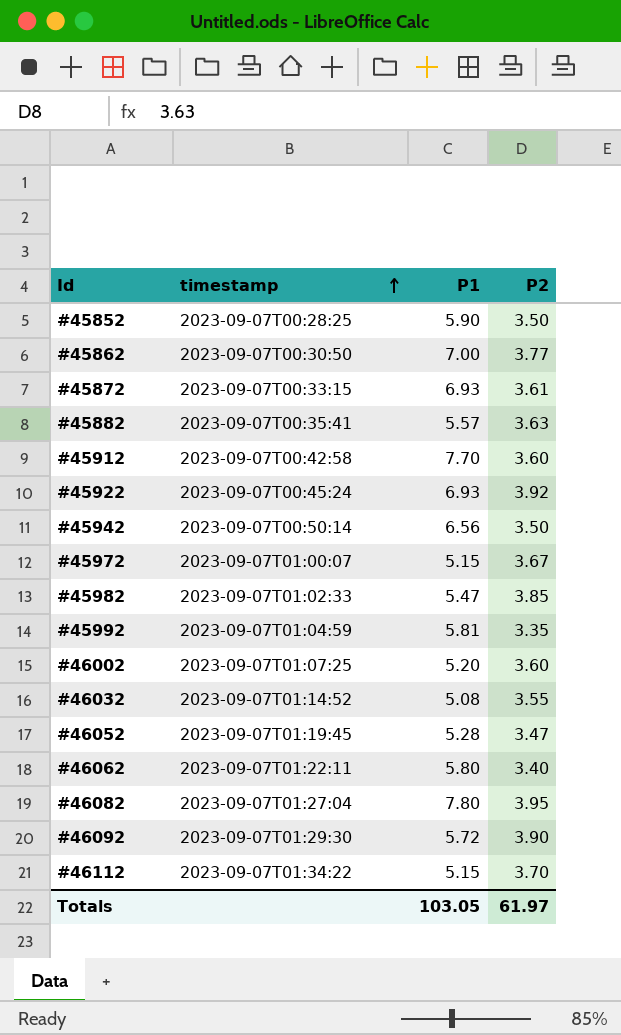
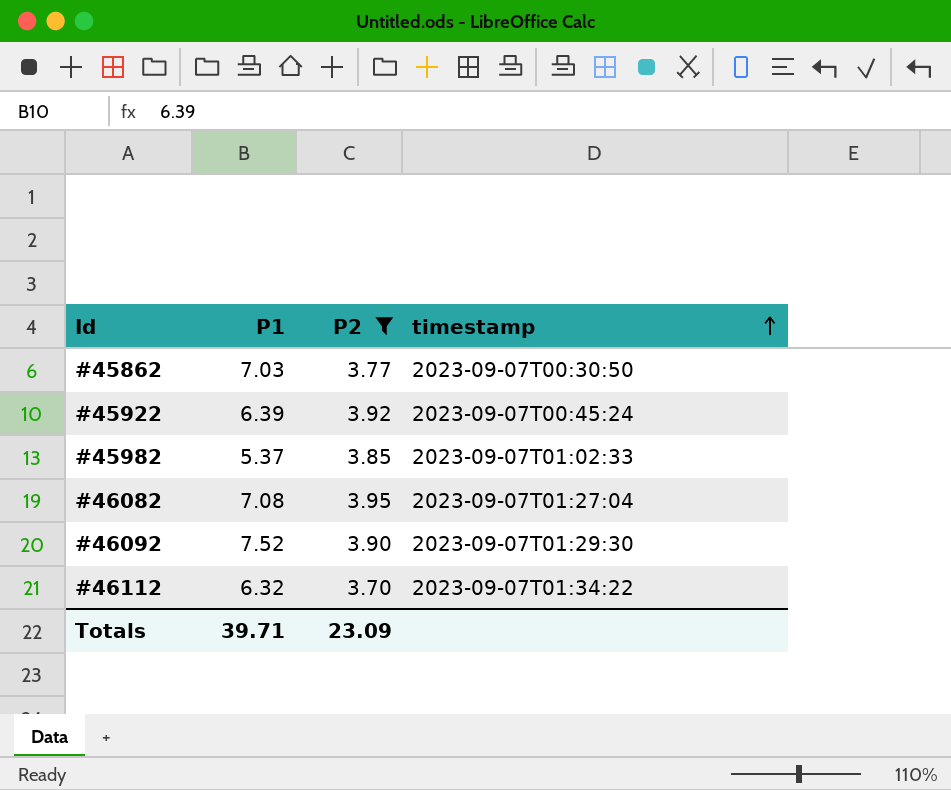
filter: none -> P2 >= 3.70
column timestamp | position: 2 -> 4
#45862 | P1: 7.00 -> 7.03
#45922 | P1: 6.93 -> 6.39
#45982 | P1: 5.47 -> 5.37
#46082 | P1: 7.80 -> 7.08
#46092 | P1: 5.72 -> 7.52
#46112 | P1: 5.15 -> 6.32
Totals | P1: 103.05 -> 39.71
Totals | P2: 61.97 -> 23.09

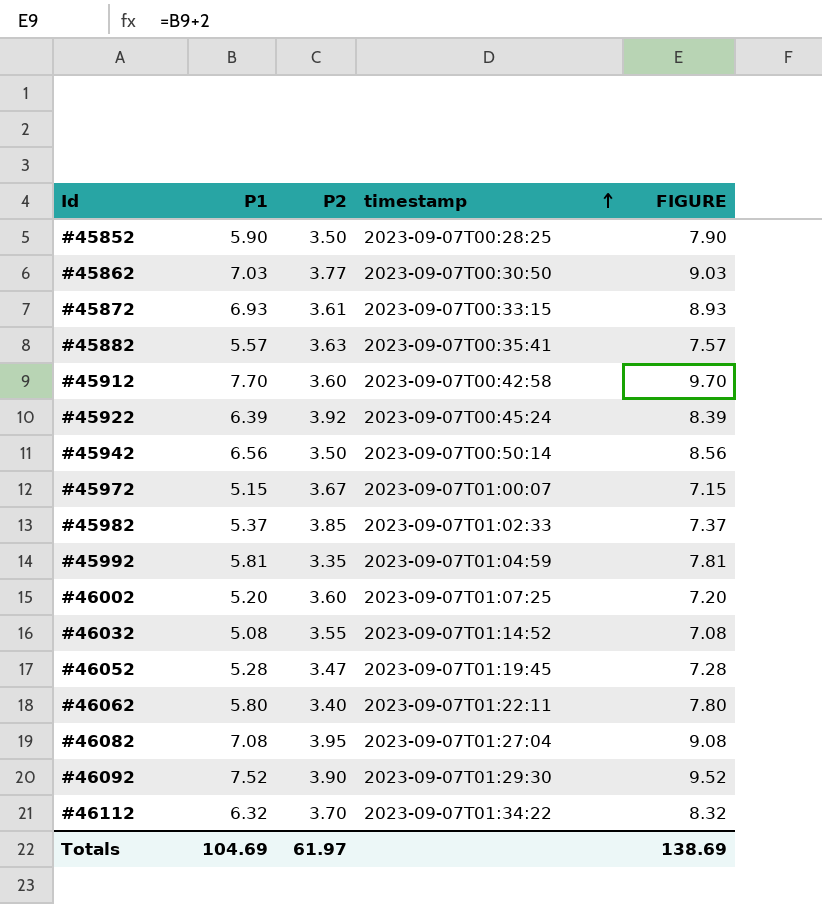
filter: P2 >= 3.70 -> none
column FIGURE | formula: none -> [P1] + 2
Totals | P1: 39.71 -> 104.69
Totals | P2: 23.09 -> 61.97

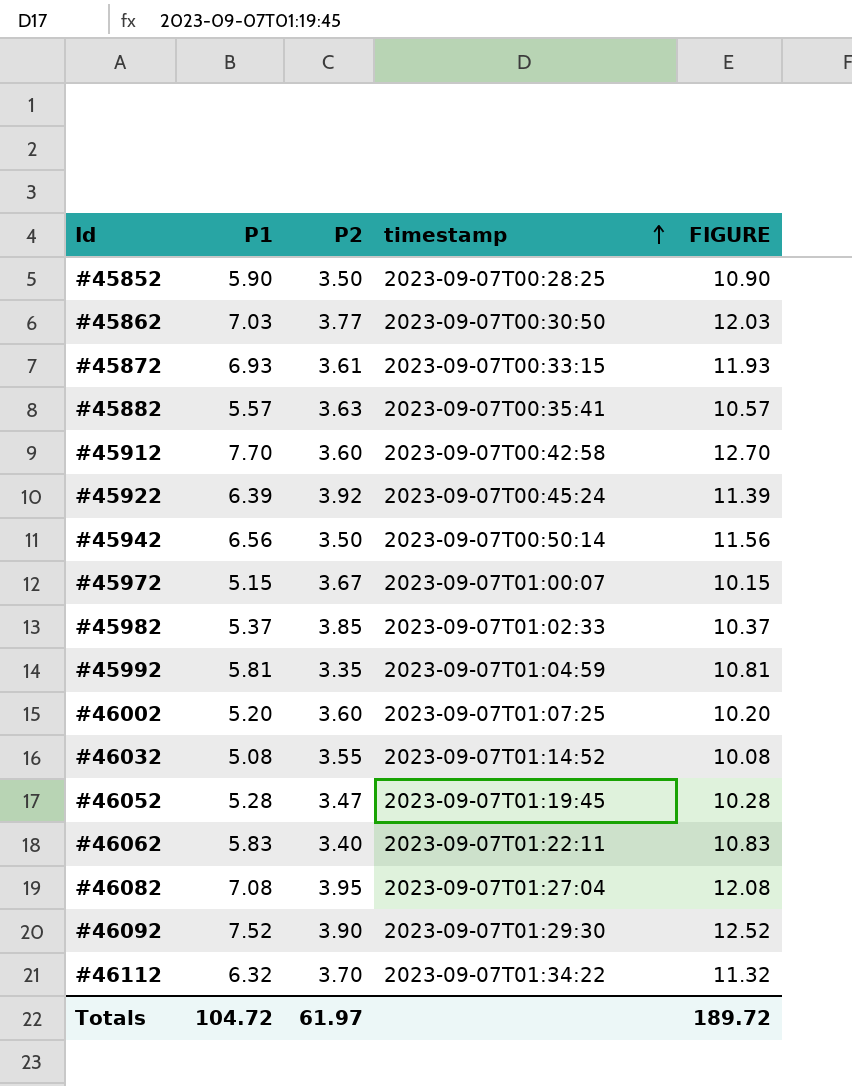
column FIGURE | formula: [P1] + 2 -> [P1] + 5
#46062 | P1: 5.80 -> 5.83
Totals | P1: 104.69 -> 104.72
Totals | FIGURE: 138.69 -> 189.72

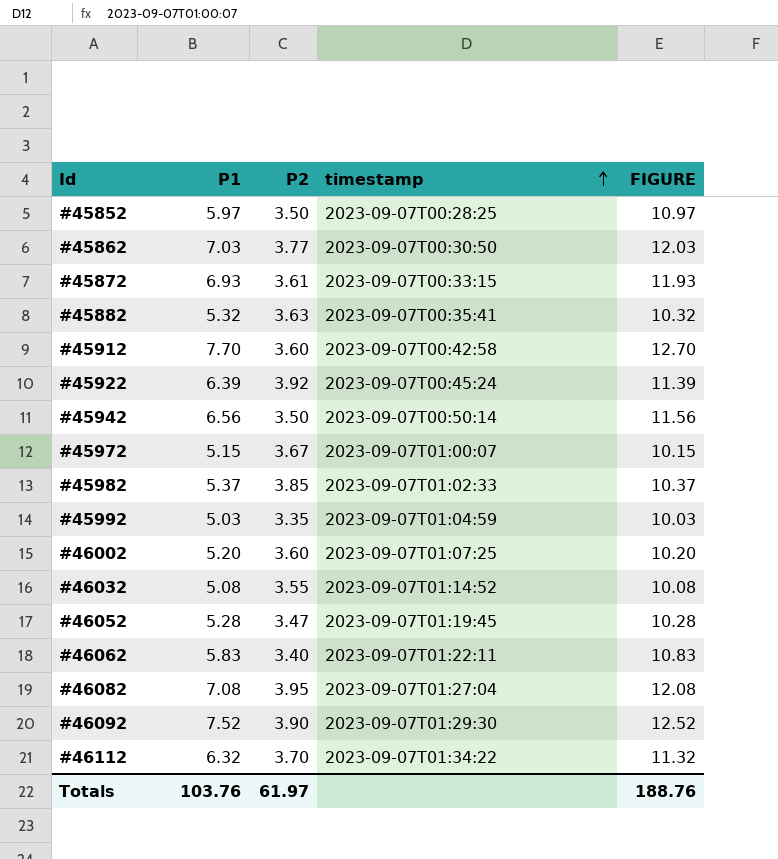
#45852 | P1: 5.90 -> 5.97
#45852 | FIGURE: 10.90 -> 10.97
#45882 | P1: 5.57 -> 5.32
#45882 | FIGURE: 10.57 -> 10.32
#45992 | P1: 5.81 -> 5.03
#45992 | FIGURE: 10.81 -> 10.03
Totals | P1: 104.72 -> 103.76
Totals | FIGURE: 189.72 -> 188.76

